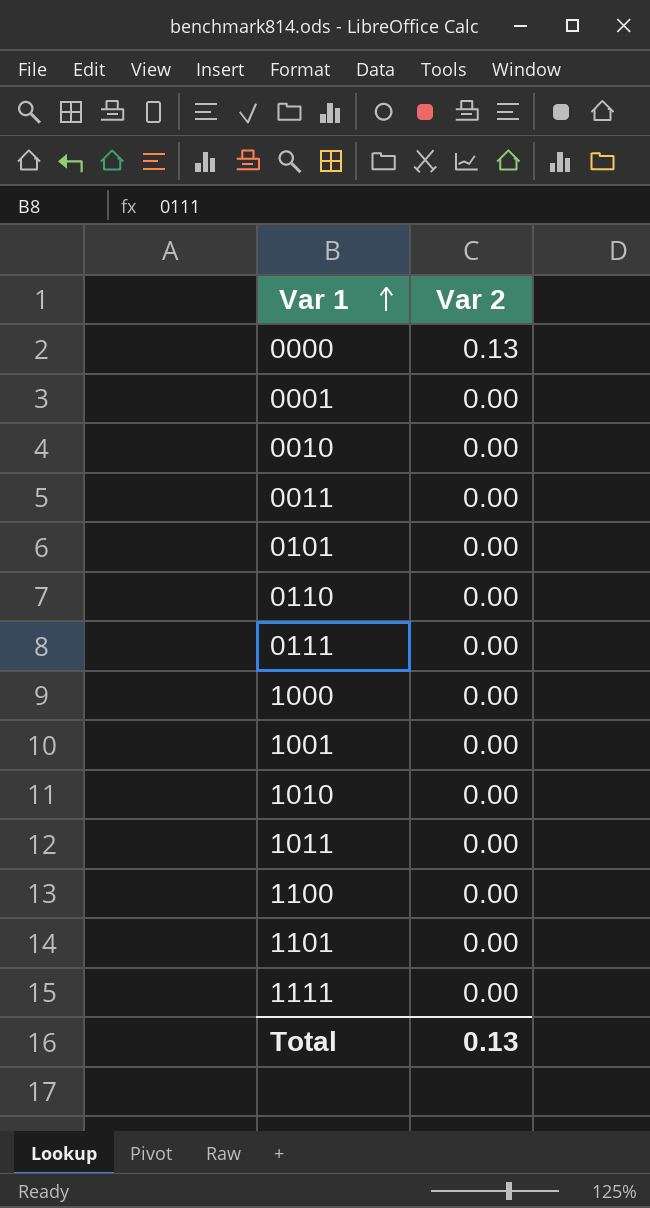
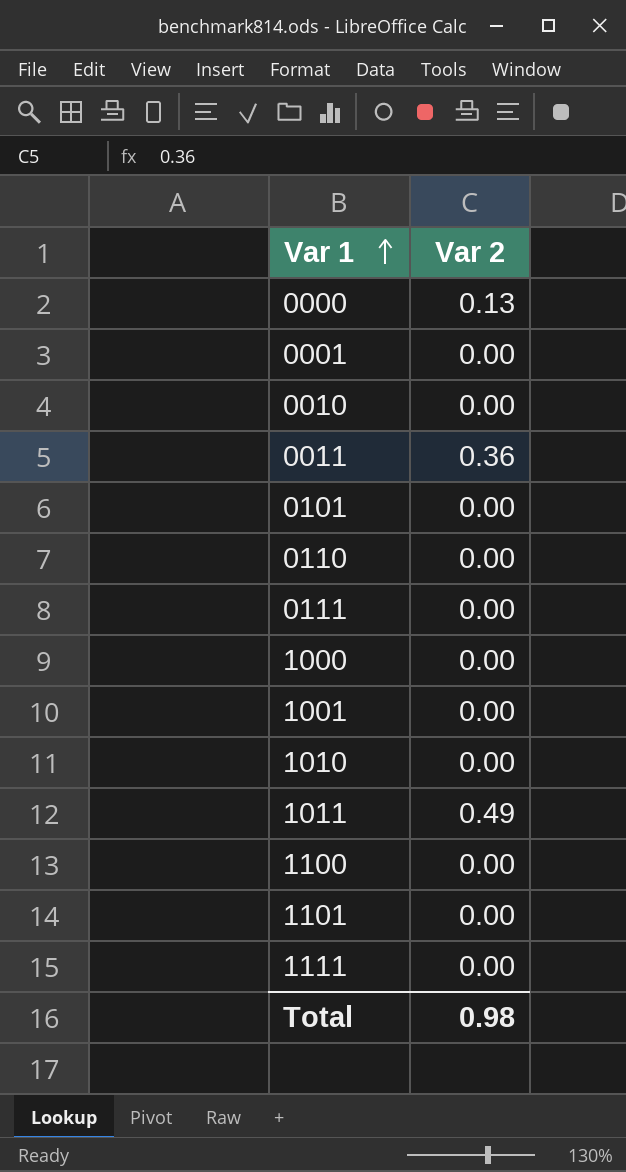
0011 | Var 2: 0.00 -> 0.36
1011 | Var 2: 0.00 -> 0.49
Total | Var 2: 0.13 -> 0.98

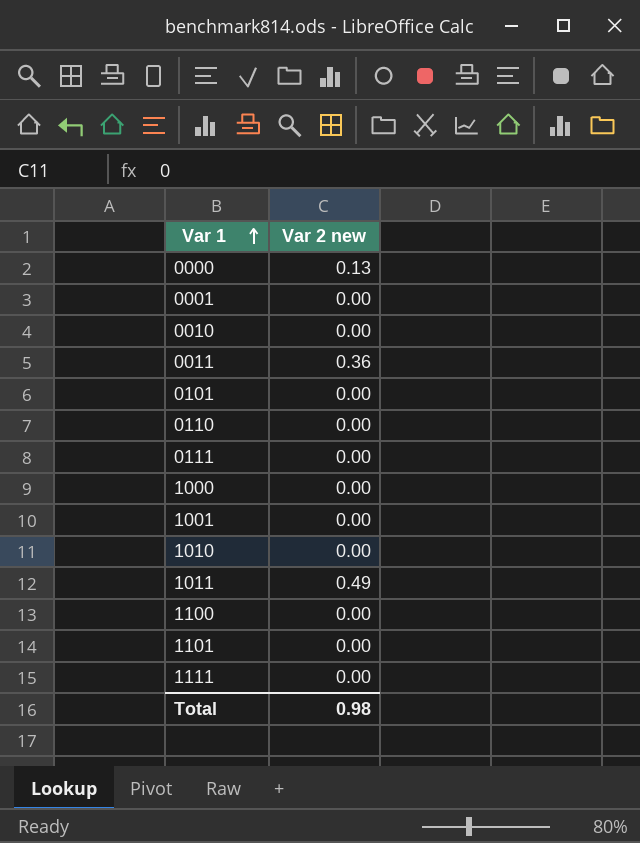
column name: Var 2 -> Var 2 new

